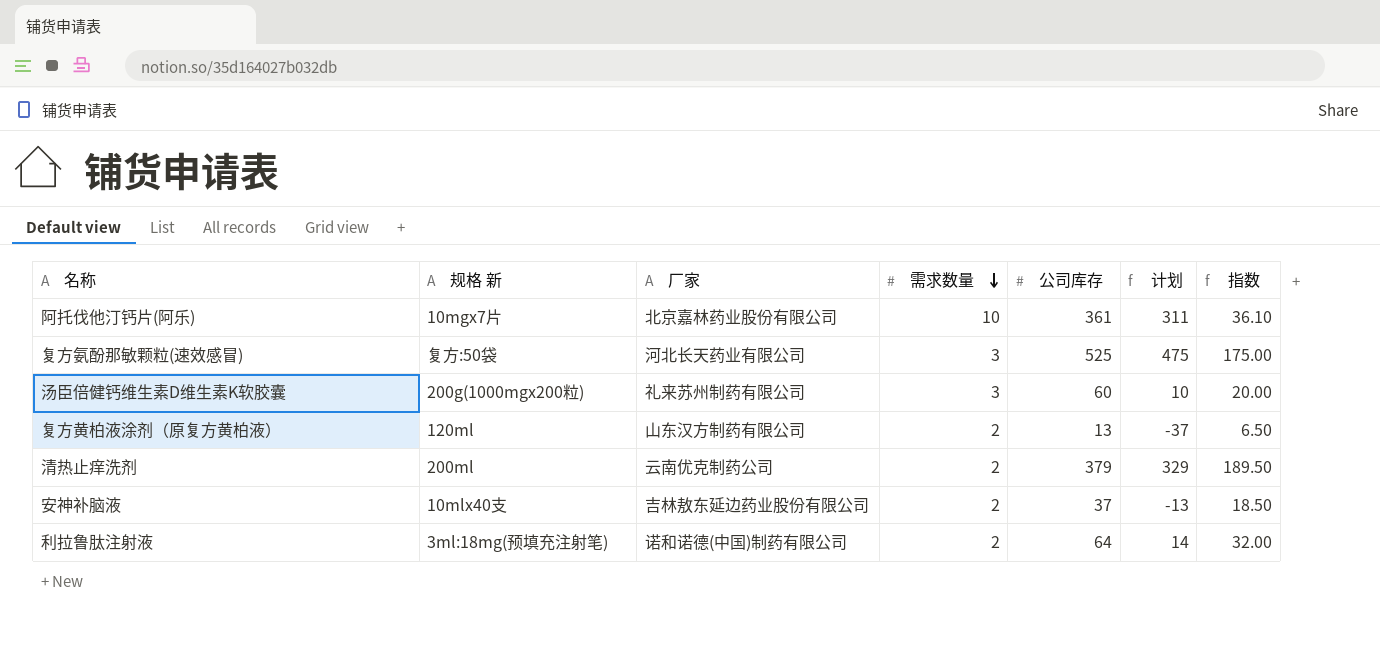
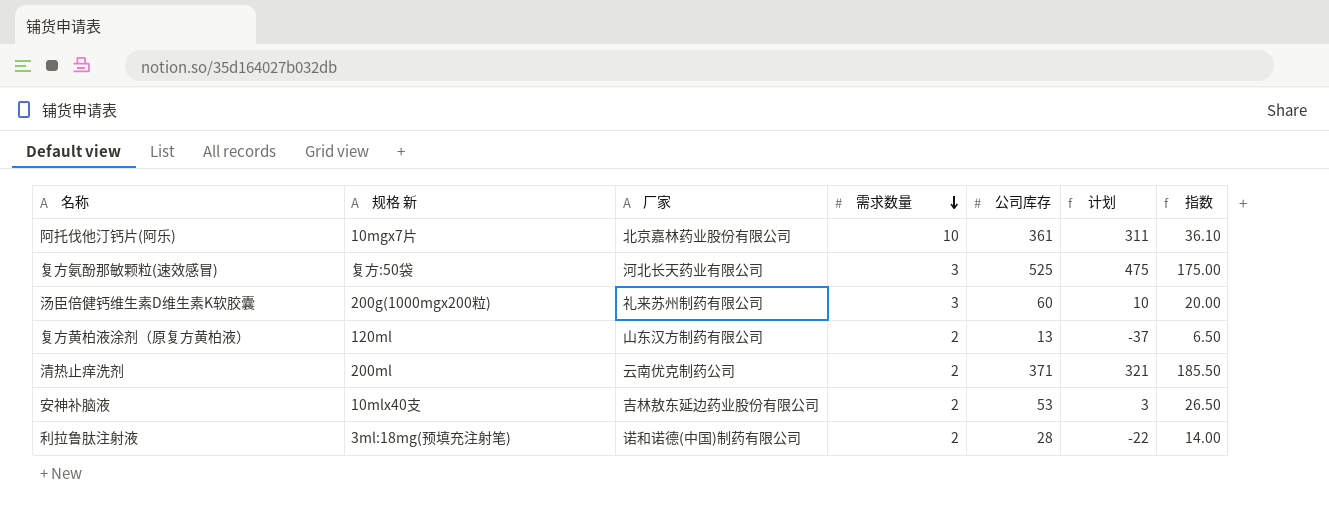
清热止痒洗剂 | 公司库存: 379 -> 371
清热止痒洗剂 | 计划: 329 -> 321
清热止痒洗剂 | 指数: 189.50 -> 185.50
安神补脑液 | 公司库存: 37 -> 53
安神补脑液 | 计划: -13 -> 3
安神补脑液 | 指数: 18.50 -> 26.50
利拉鲁肽注射液 | 公司库存: 64 -> 28
利拉鲁肽注射液 | 计划: 14 -> -22
利拉鲁肽注射液 | 指数: 32.00 -> 14.00

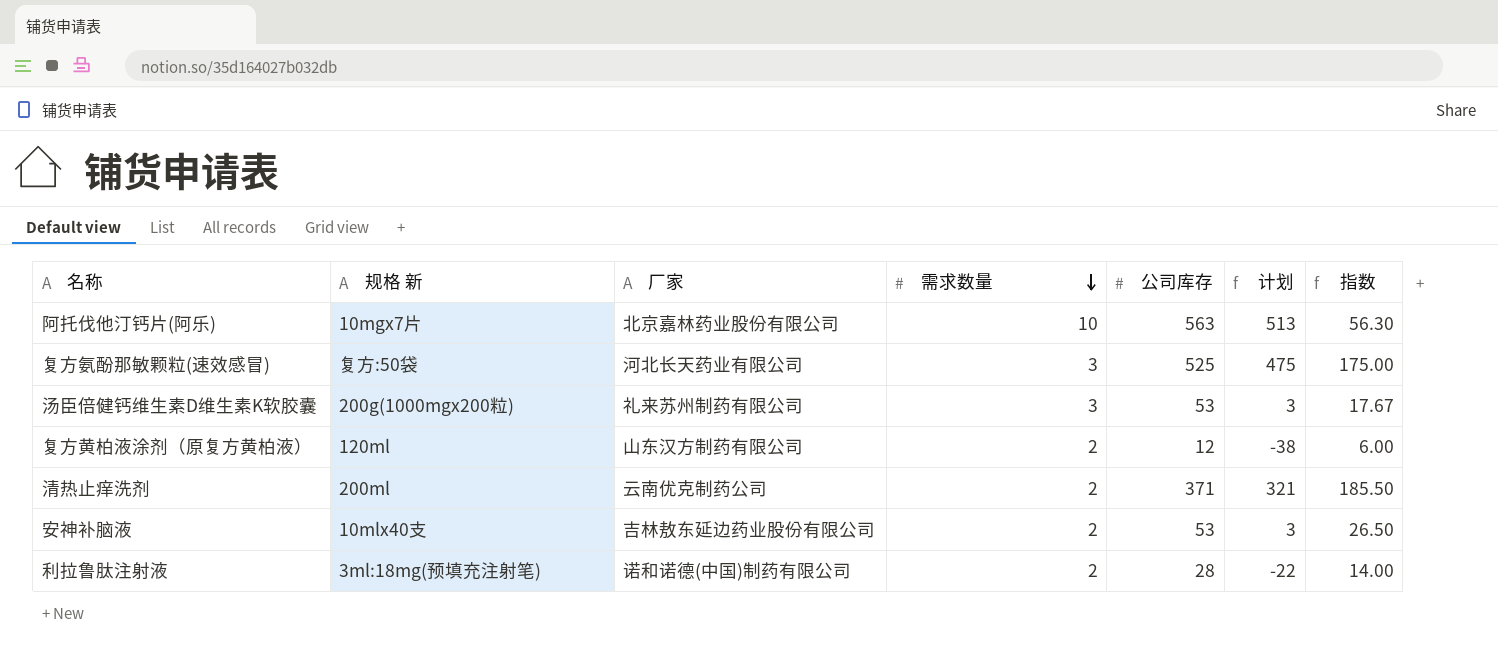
阿托伐他汀钙片(阿乐) | 公司库存: 361 -> 563
阿托伐他汀钙片(阿乐) | 计划: 311 -> 513
阿托伐他汀钙片(阿乐) | 指数: 36.10 -> 56.30
汤臣倍健钙维生素D维生素K软胶囊 | 公司库存: 60 -> 53
汤臣倍健钙维生素D维生素K软胶囊 | 计划: 10 -> 3
汤臣倍健钙维生素D维生素K软胶囊 | 指数: 20.00 -> 17.67
复方黄柏液涂剂（原复方黄柏液） | 公司库存: 13 -> 12
复方黄柏液涂剂（原复方黄柏液） | 计划: -37 -> -38
复方黄柏液涂剂（原复方黄柏液） | 指数: 6.50 -> 6.00

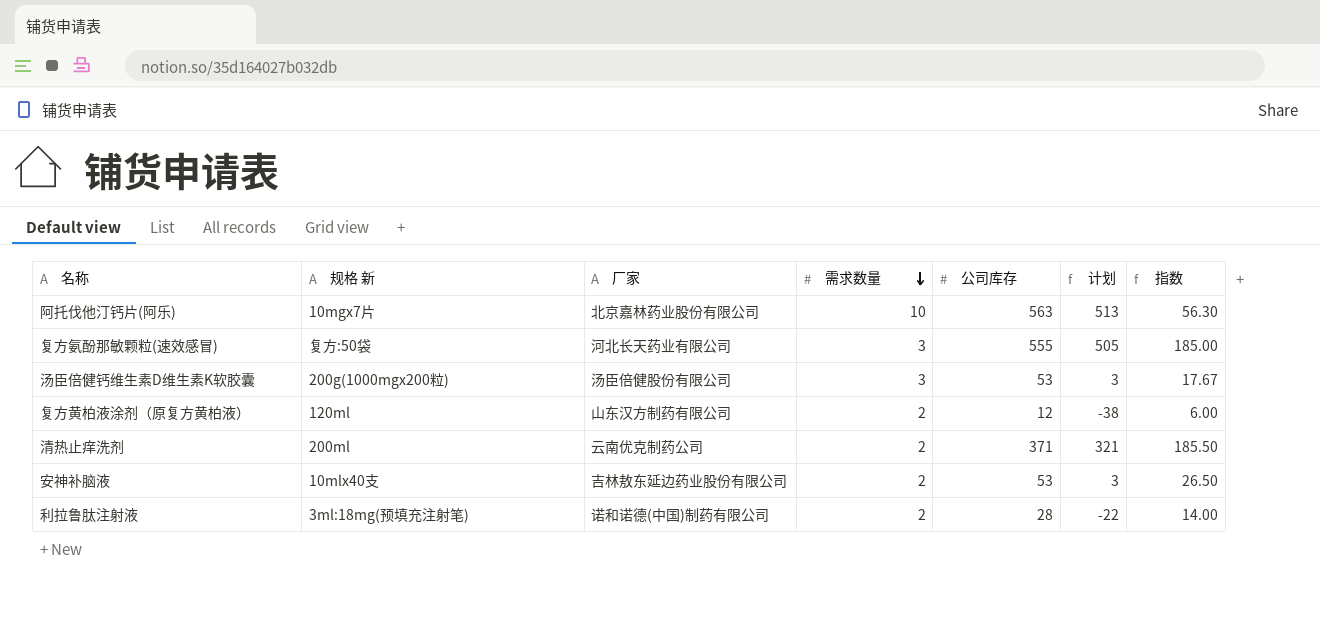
复方氨酚那敏颗粒(速效感冒) | 公司库存: 525 -> 555
复方氨酚那敏颗粒(速效感冒) | 计划: 475 -> 505
复方氨酚那敏颗粒(速效感冒) | 指数: 175.00 -> 185.00
汤臣倍健钙维生素D维生素K软胶囊 | 厂家: 礼来苏州制药有限公司 -> 汤臣倍健股份有限公司

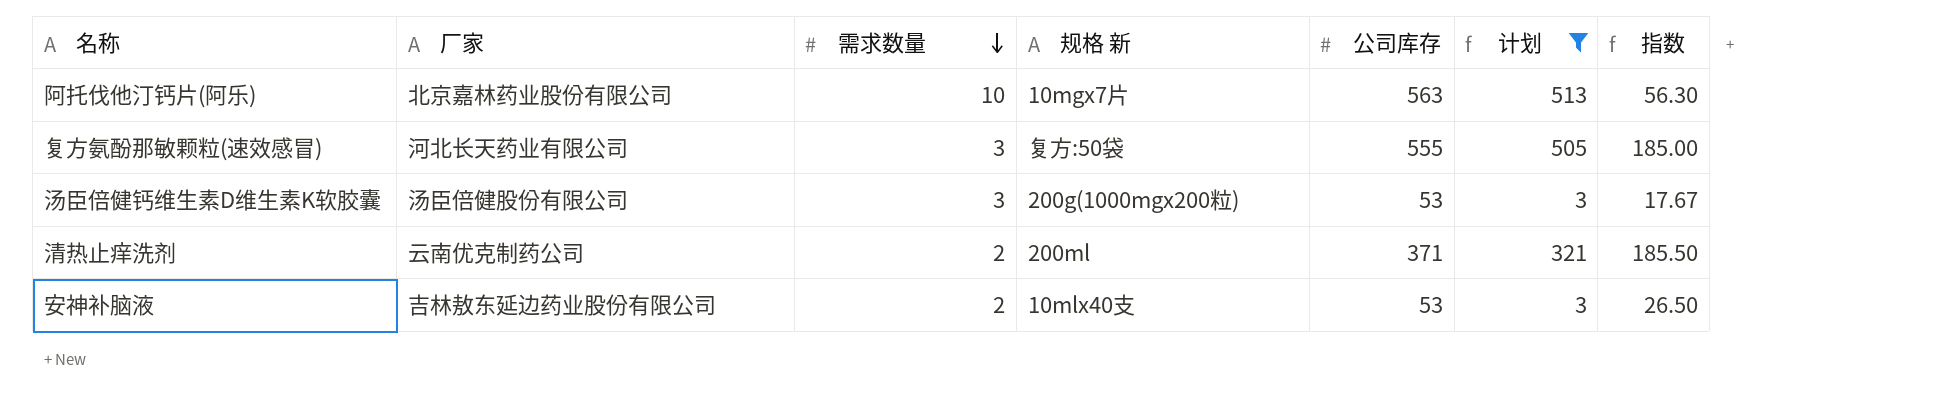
filter: none -> 计划 >= 3
column 规格 新 | position: 2 -> 4

